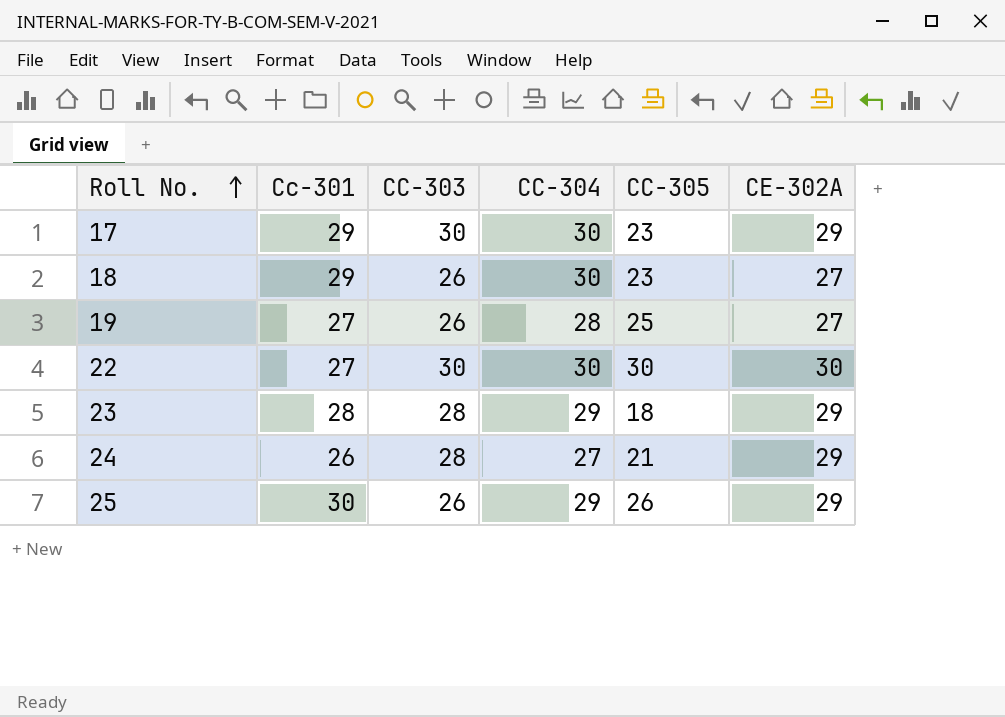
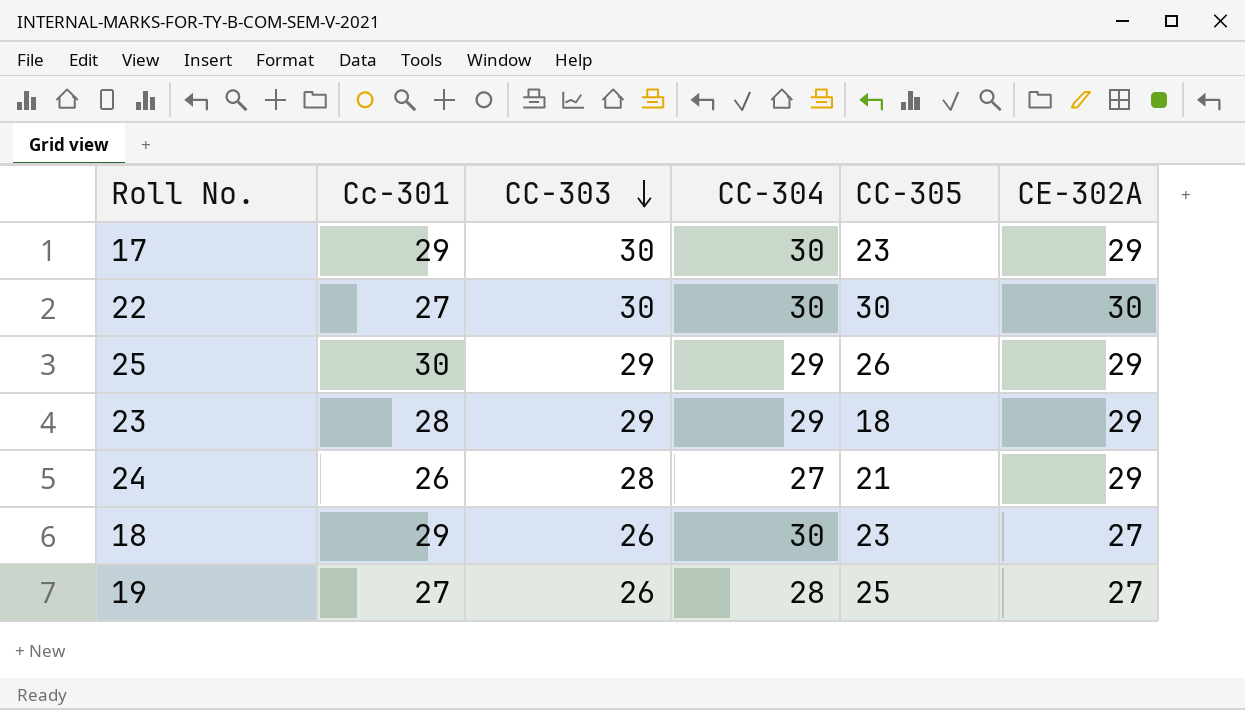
row order: Roll No. ascending -> CC-303 descending
25 | CC-303: 26 -> 29
23 | CC-303: 28 -> 29

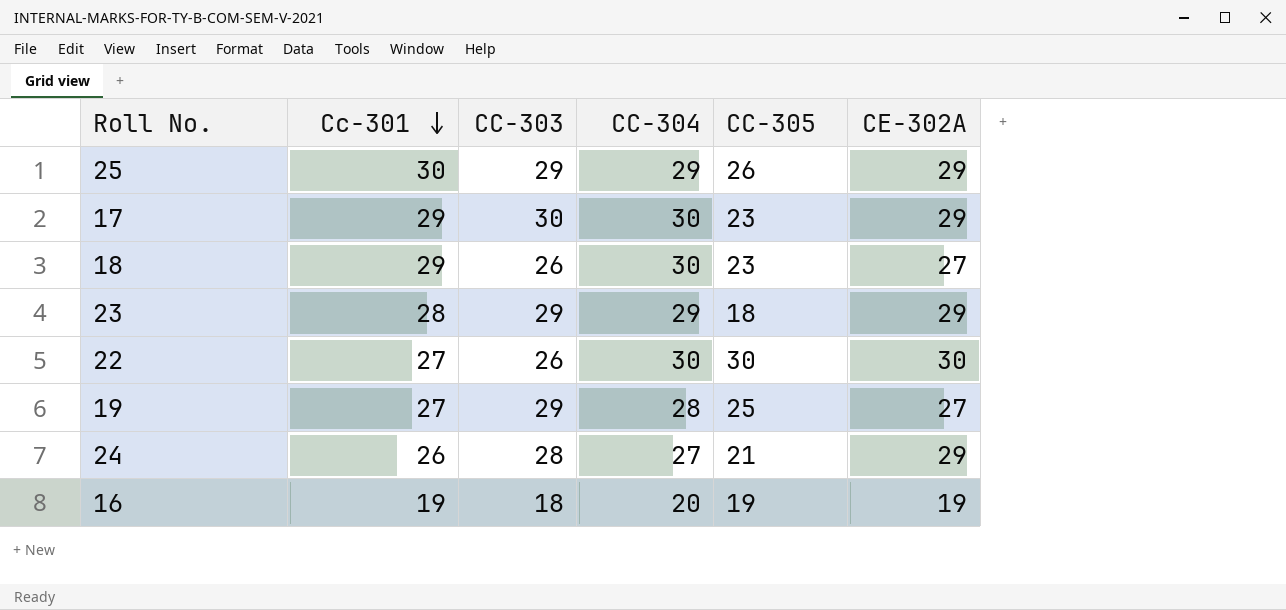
row order: CC-303 descending -> Cc-301 descending
22 | CC-303: 30 -> 26
19 | CC-303: 26 -> 29
row 16: none -> 19 | 18 | 20 | 19 | 19

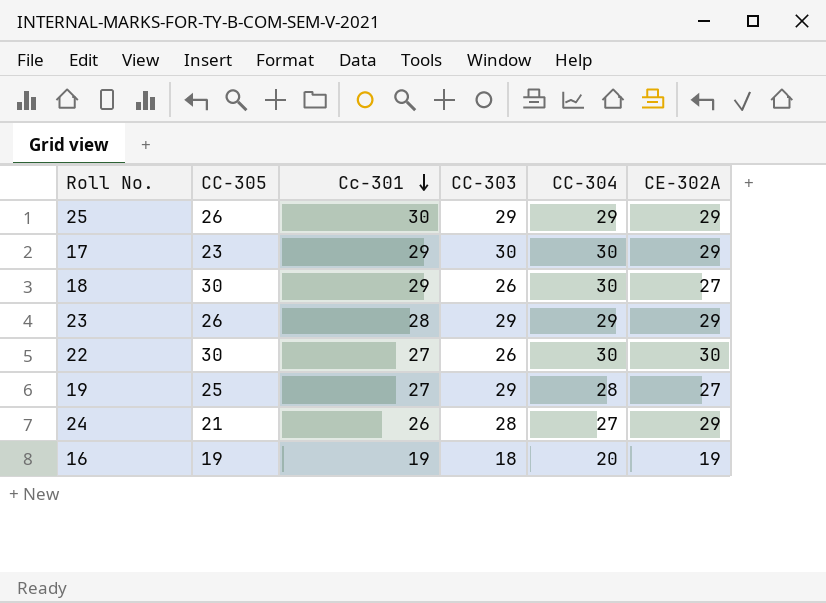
column CC-305 | position: 5 -> 2
18 | CC-305: 23 -> 30
23 | CC-305: 18 -> 26

